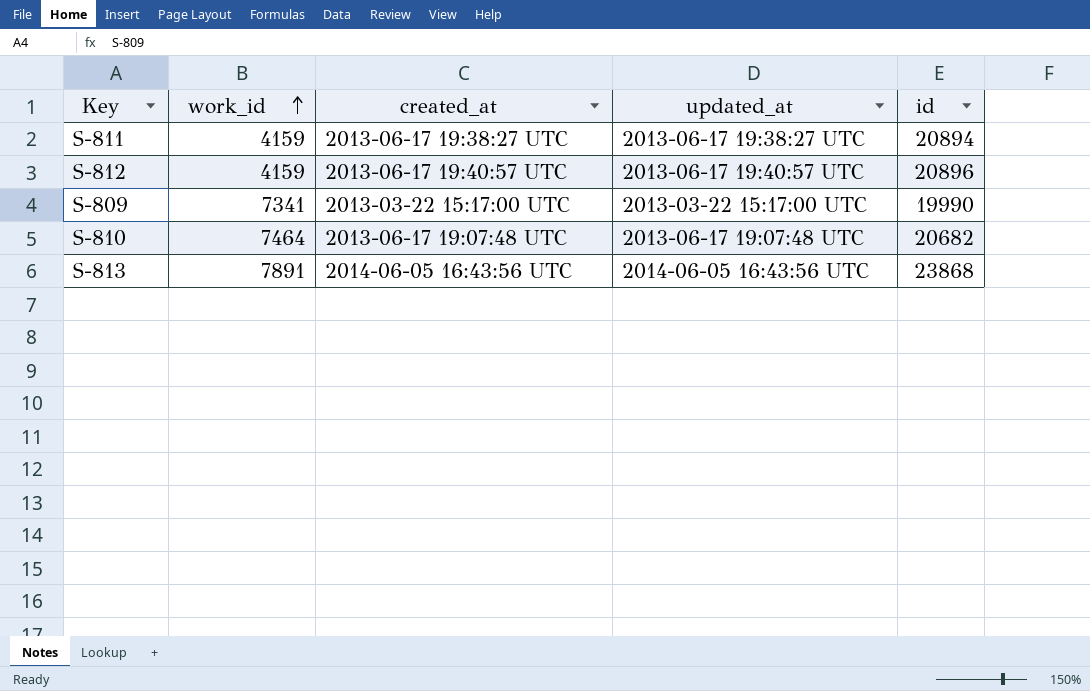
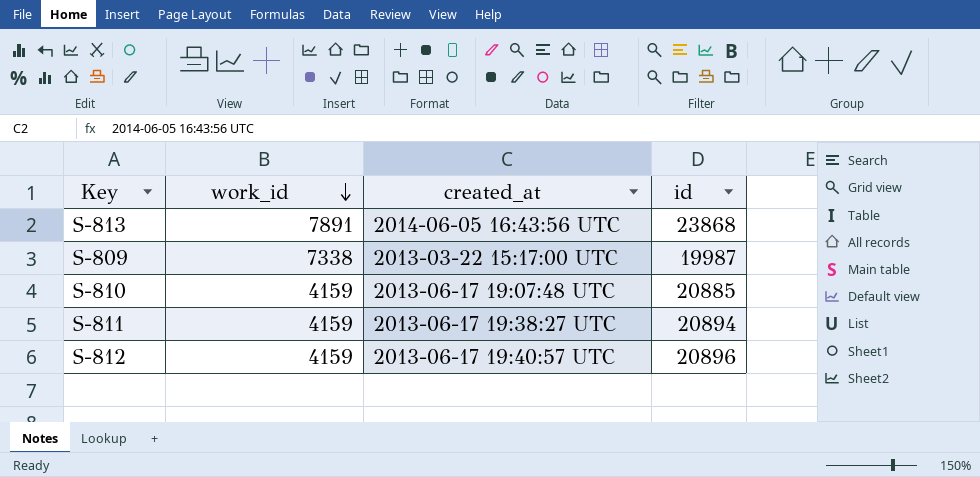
row order: work_id ascending -> work_id descending
column updated_at | position: 4 -> none
S-809 | work_id: 7341 -> 7338
S-809 | id: 19990 -> 19987
S-810 | work_id: 7464 -> 4159
S-810 | id: 20682 -> 20885

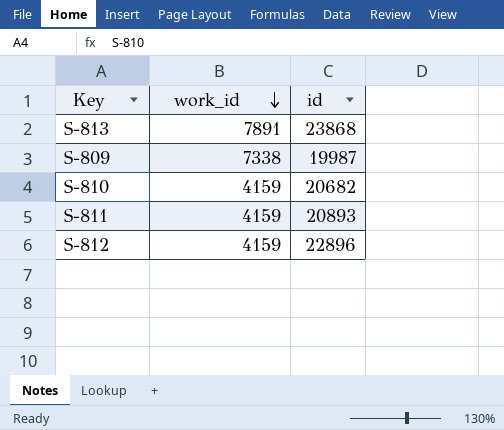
column created_at | position: 3 -> none
S-810 | id: 20885 -> 20682
S-811 | id: 20894 -> 20893
S-812 | id: 20896 -> 22896

